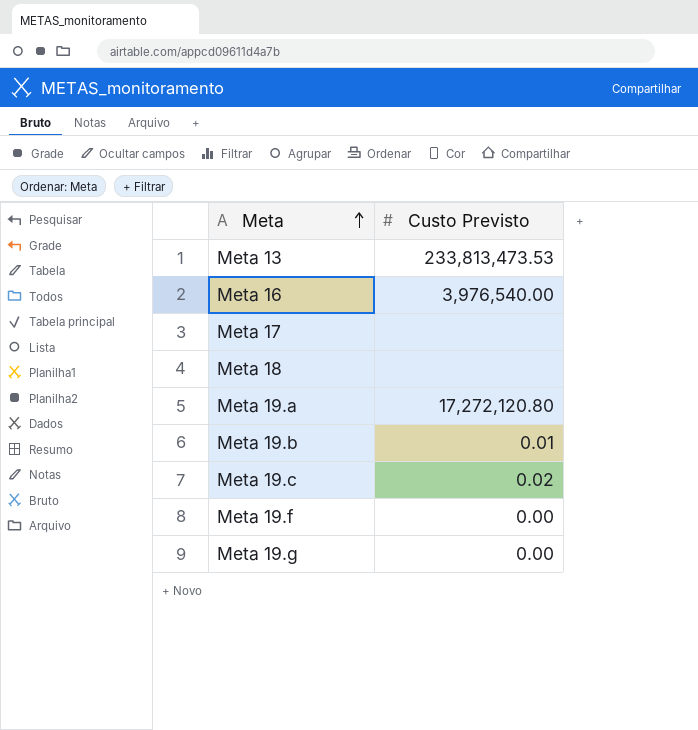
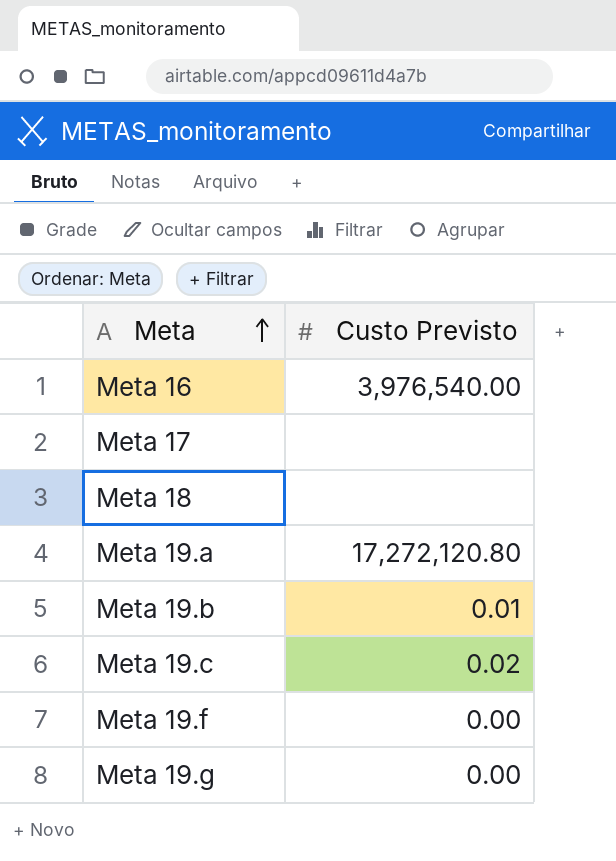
row Meta 13: 233,813,473.53 -> none

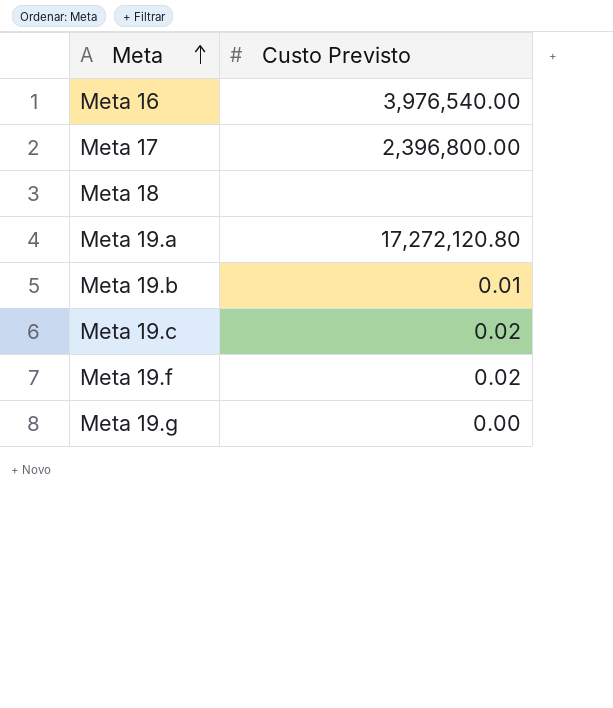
Meta 17 | Custo Previsto: none -> 2,396,800.00
Meta 19.f | Custo Previsto: 0.00 -> 0.02

